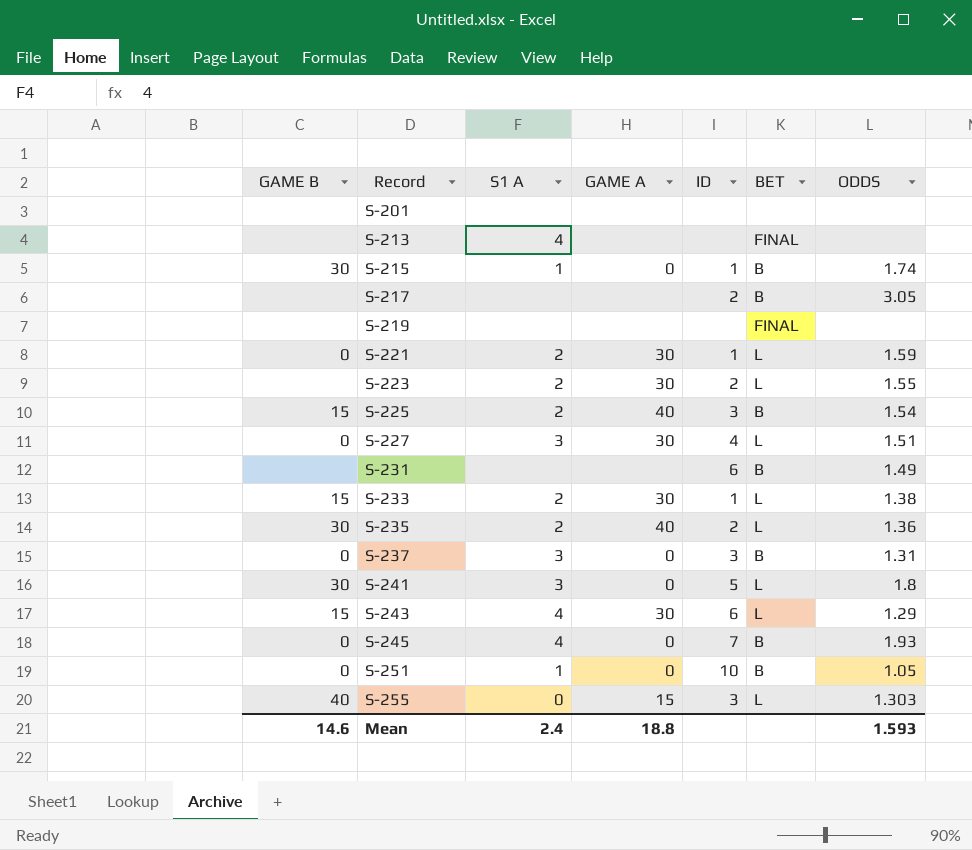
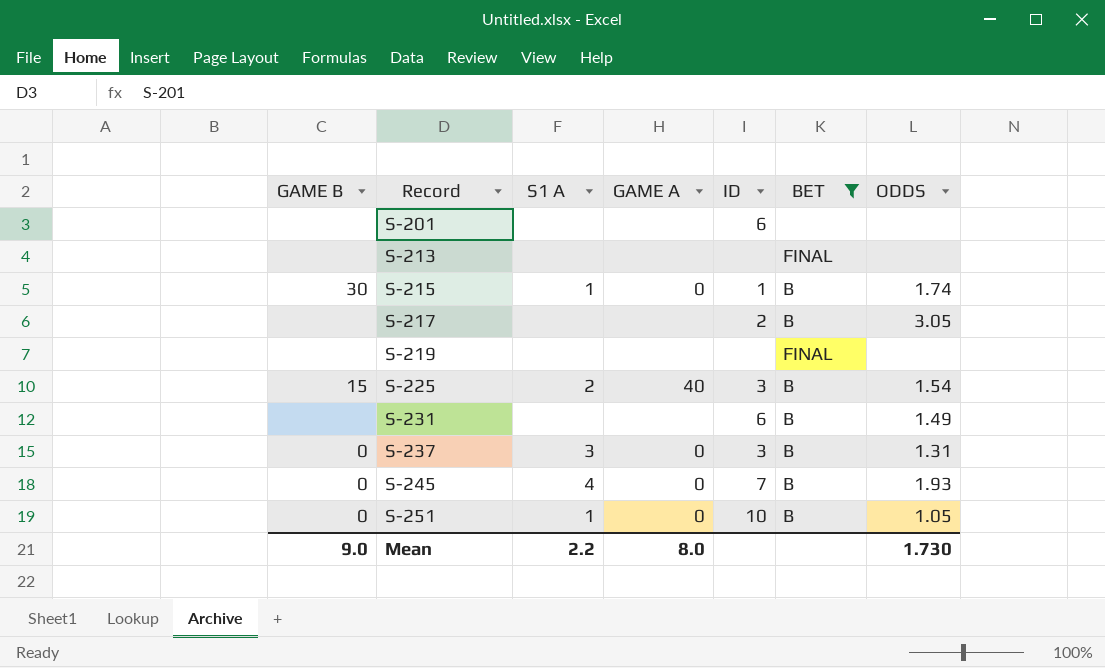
filter: none -> BET != L
S-201 | ID: none -> 6
S-213 | S1 A: 4 -> none
Mean | GAME B: 14.6 -> 9.0
Mean | S1 A: 2.4 -> 2.2
Mean | GAME A: 18.8 -> 8.0
Mean | ODDS: 1.593 -> 1.730

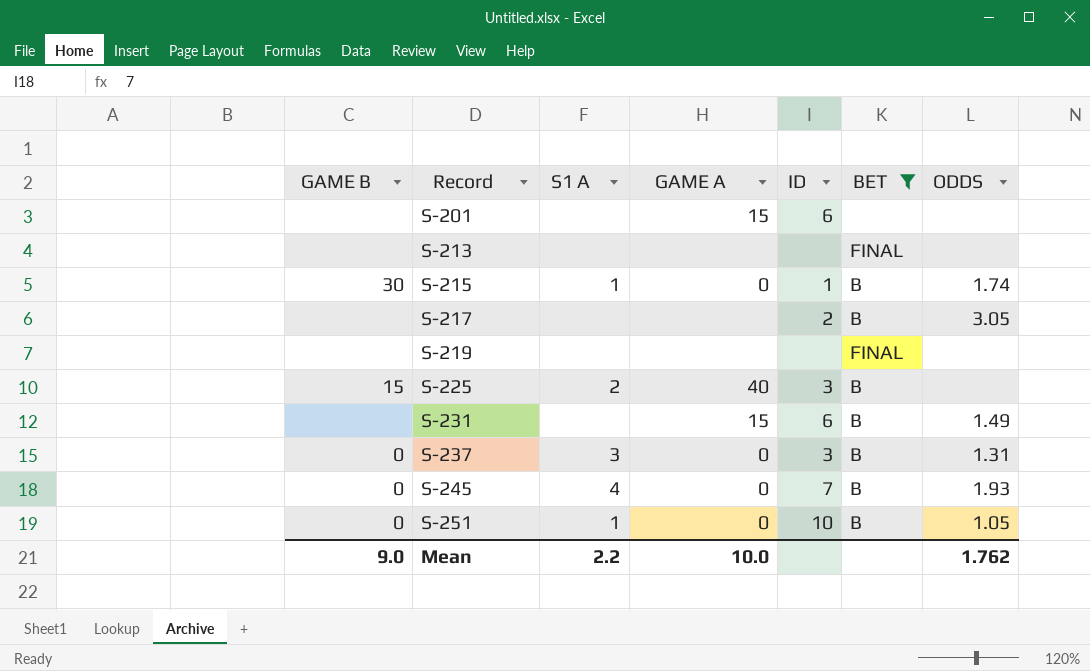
S-201 | GAME A: none -> 15
S-225 | ODDS: 1.54 -> none
S-231 | GAME A: none -> 15
Mean | GAME A: 8.0 -> 10.0
Mean | ODDS: 1.730 -> 1.762

